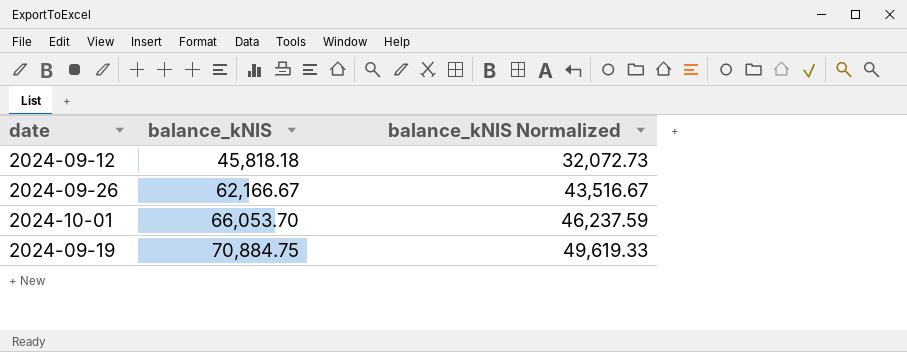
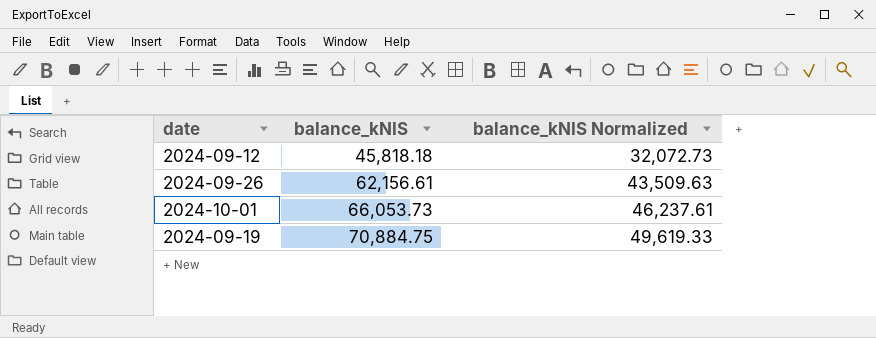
2024-09-26 | balance_kNIS: 62,166.67 -> 62,156.61
2024-09-26 | balance_kNIS Normalized: 43,516.67 -> 43,509.63
2024-10-01 | balance_kNIS: 66,053.70 -> 66,053.73
2024-10-01 | balance_kNIS Normalized: 46,237.59 -> 46,237.61

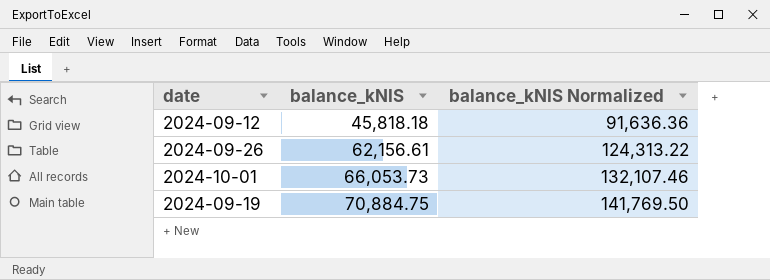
column balance_kNIS Normalized | formula: [balance_kNIS] * 0.7 -> [balance_kNIS] * 2

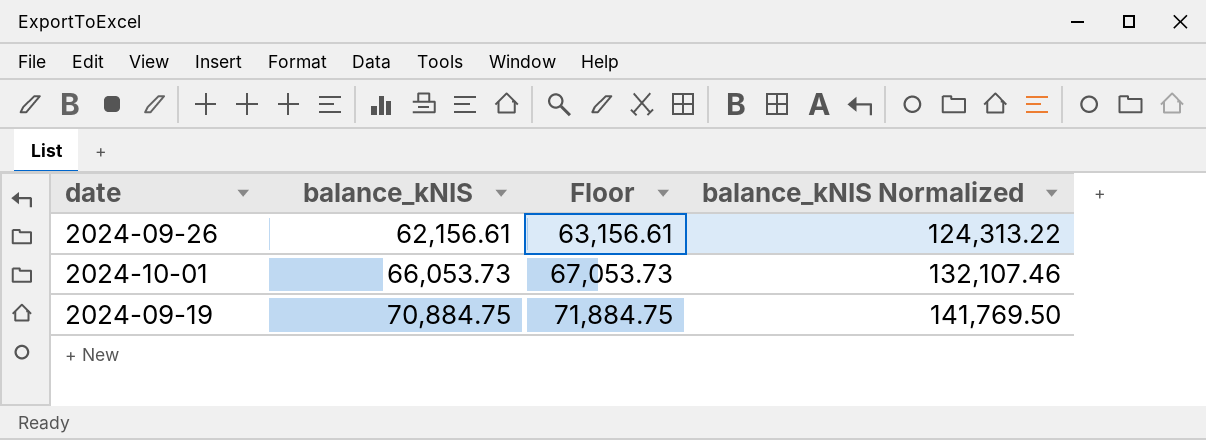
column Floor | formula: none -> [balance_kNIS] + 1000
row 2024-09-12: 45,818.18 | 91,636.36 -> none

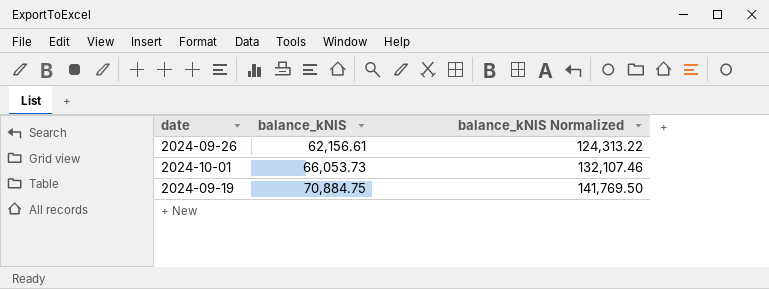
column Floor | formula: [balance_kNIS] + 1000 -> none

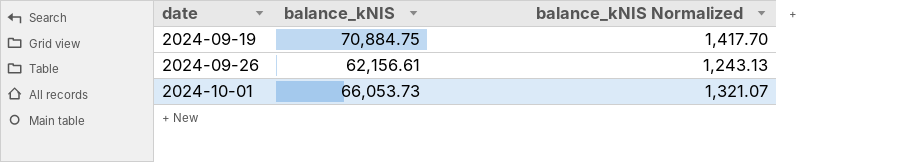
row order: balance_kNIS ascending -> date ascending
column balance_kNIS Normalized | formula: [balance_kNIS] * 2 -> [balance_kNIS] * 0.02

